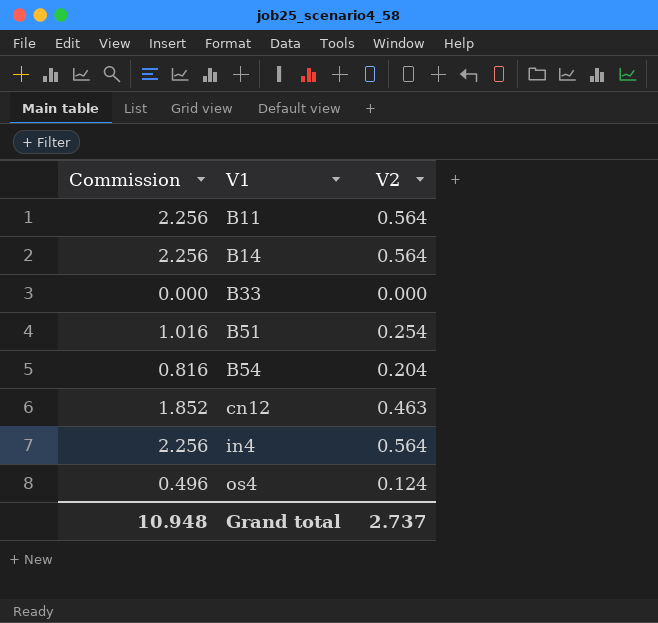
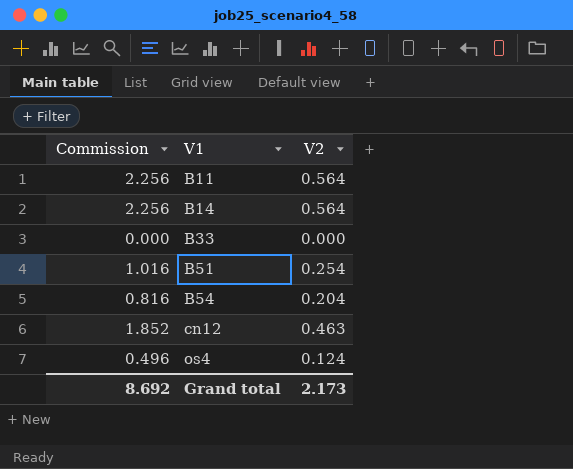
row in4: 2.256 | 0.564 -> none
Grand total | Commission: 10.948 -> 8.692
Grand total | V2: 2.737 -> 2.173

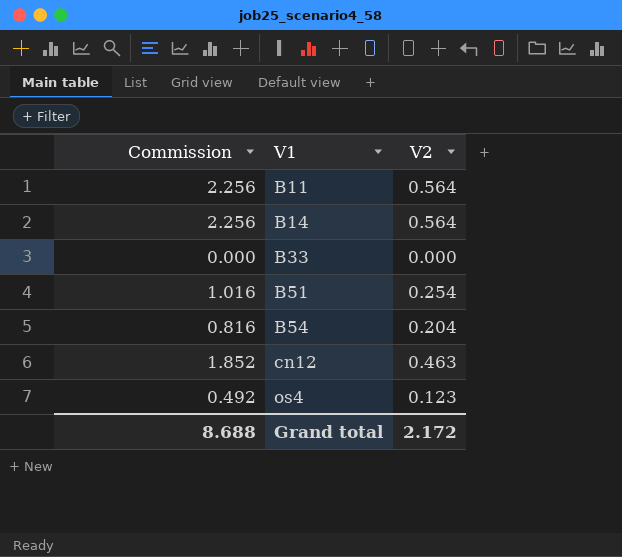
os4 | Commission: 0.496 -> 0.492
os4 | V2: 0.124 -> 0.123
Grand total | Commission: 8.692 -> 8.688
Grand total | V2: 2.173 -> 2.172

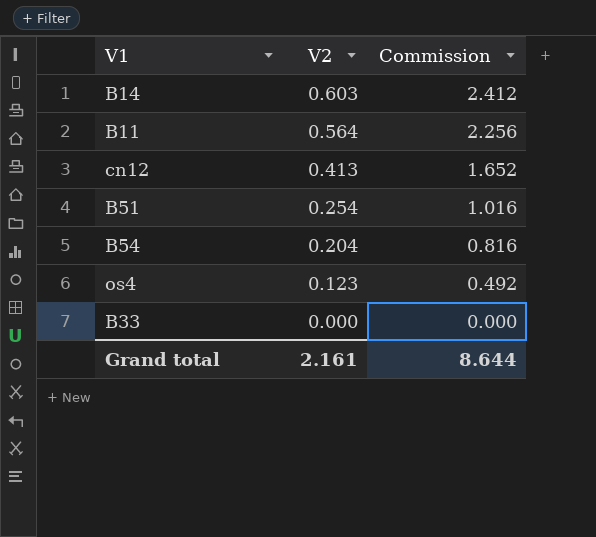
row order: V1 ascending -> V2 descending
column Commission | position: 1 -> 3
B14 | V2: 0.564 -> 0.603
B14 | Commission: 2.256 -> 2.412
cn12 | V2: 0.463 -> 0.413
cn12 | Commission: 1.852 -> 1.652
Grand total | V2: 2.172 -> 2.161
Grand total | Commission: 8.688 -> 8.644

